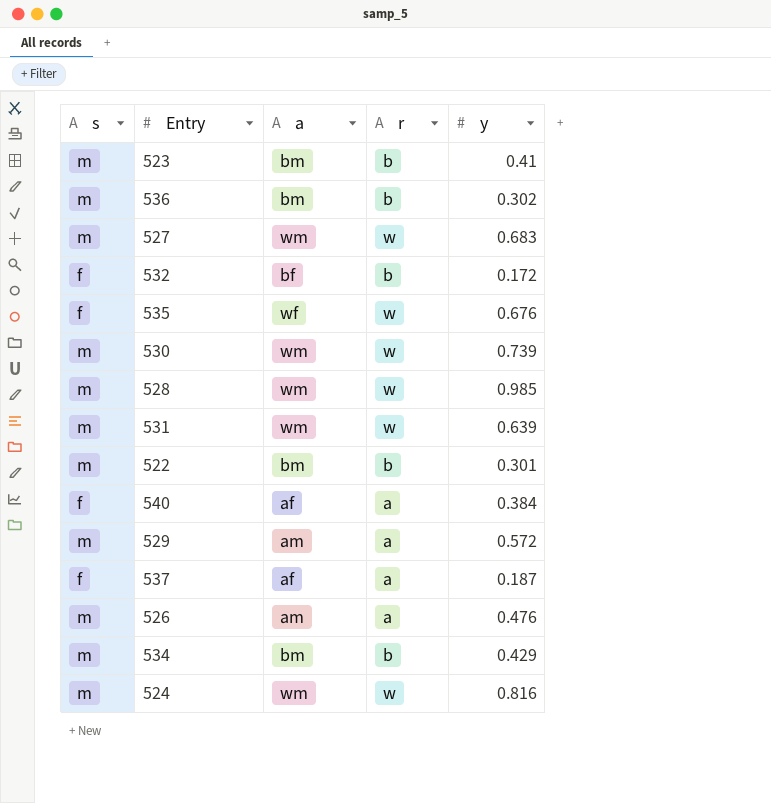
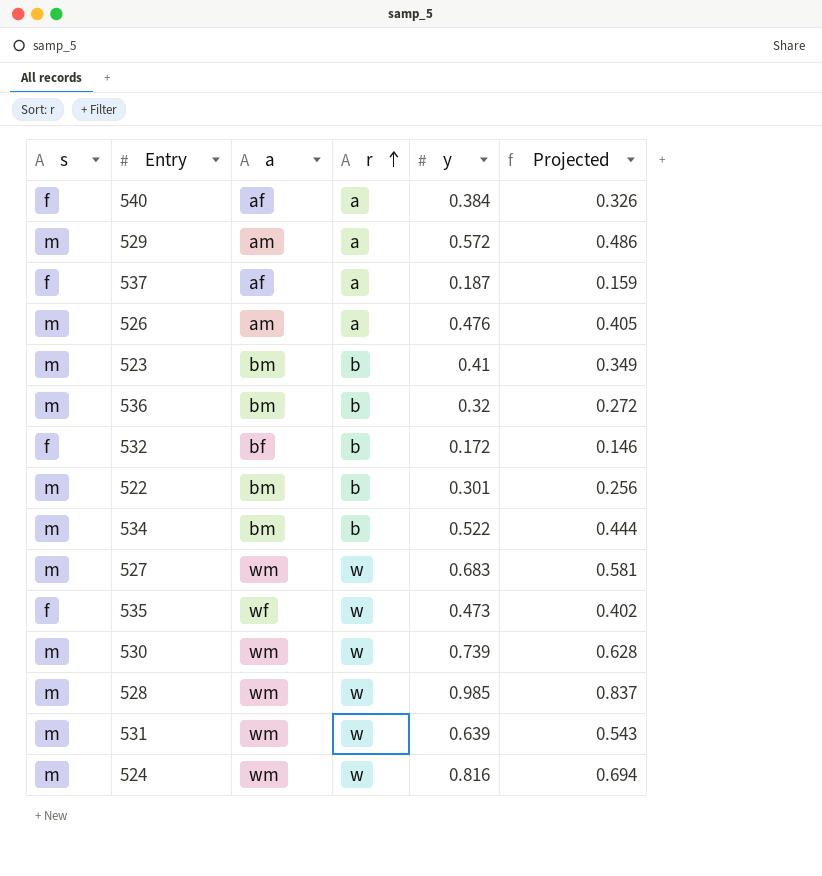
row order: none -> r ascending
column Projected | formula: none -> [y] * 0.85
536 | y: 0.302 -> 0.32
534 | y: 0.429 -> 0.522
535 | y: 0.676 -> 0.473

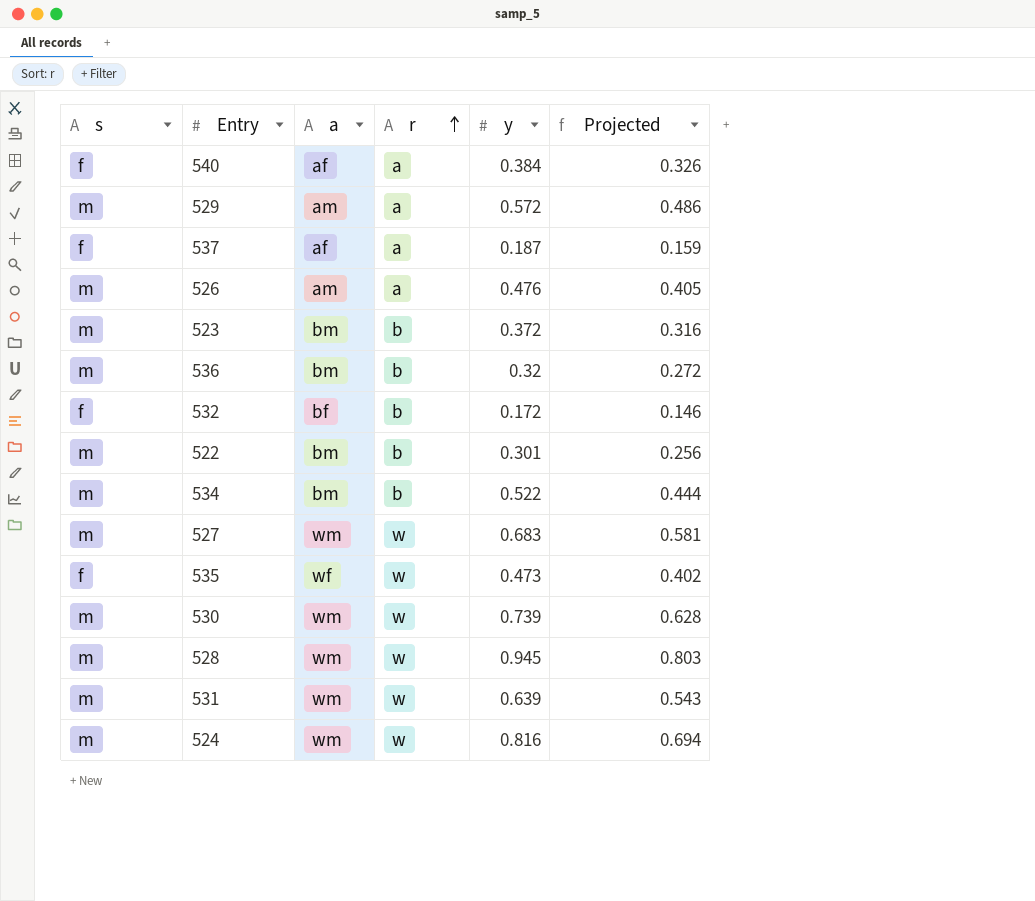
523 | y: 0.41 -> 0.372
523 | Projected: 0.349 -> 0.316
528 | y: 0.985 -> 0.945
528 | Projected: 0.837 -> 0.803

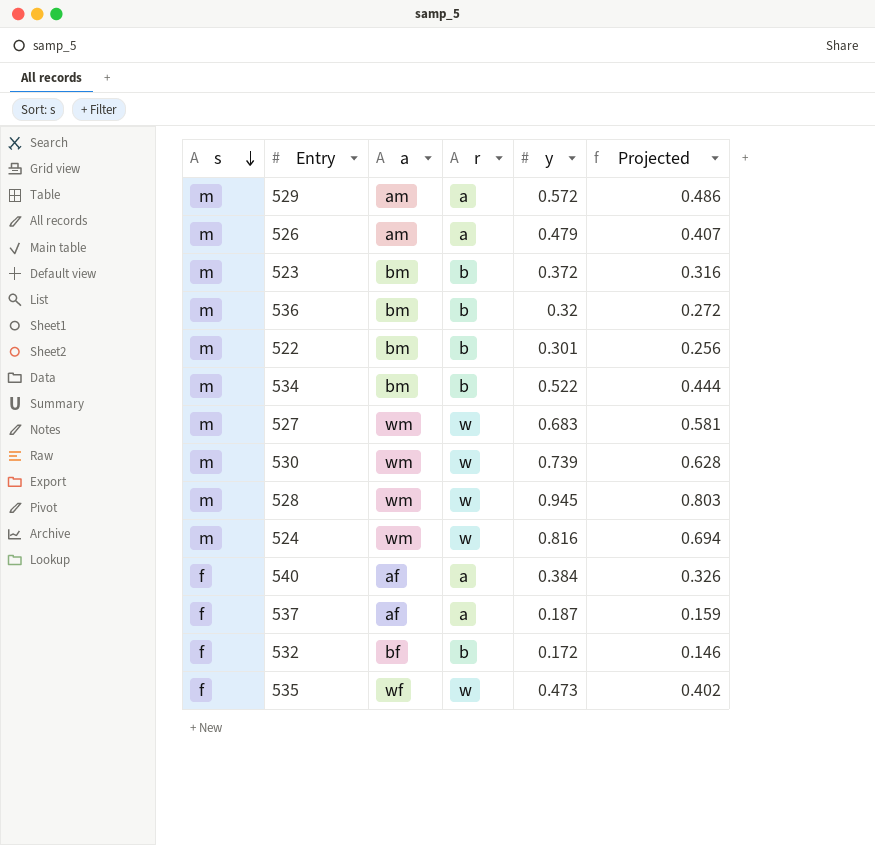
row order: r ascending -> s descending
row 531: m | wm | w | 0.639 | 0.543 -> none
526 | y: 0.476 -> 0.479
526 | Projected: 0.405 -> 0.407

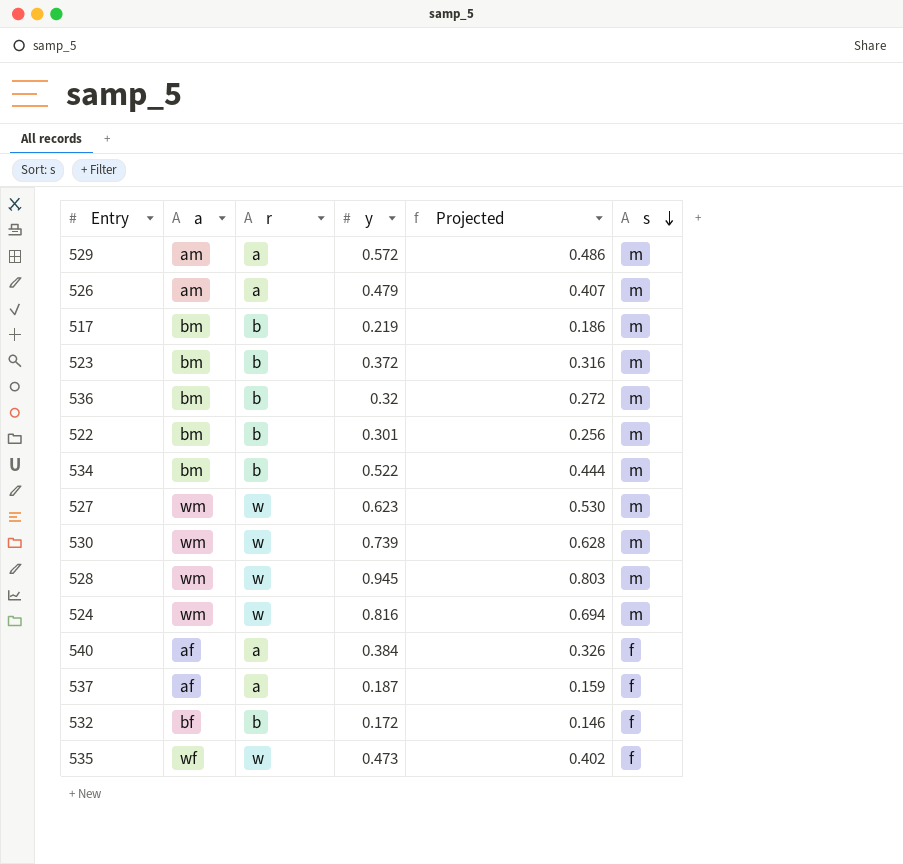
column s | position: 1 -> 6
row 517: none -> bm | b | 0.219 | 0.186 | m
527 | y: 0.683 -> 0.623
527 | Projected: 0.581 -> 0.530

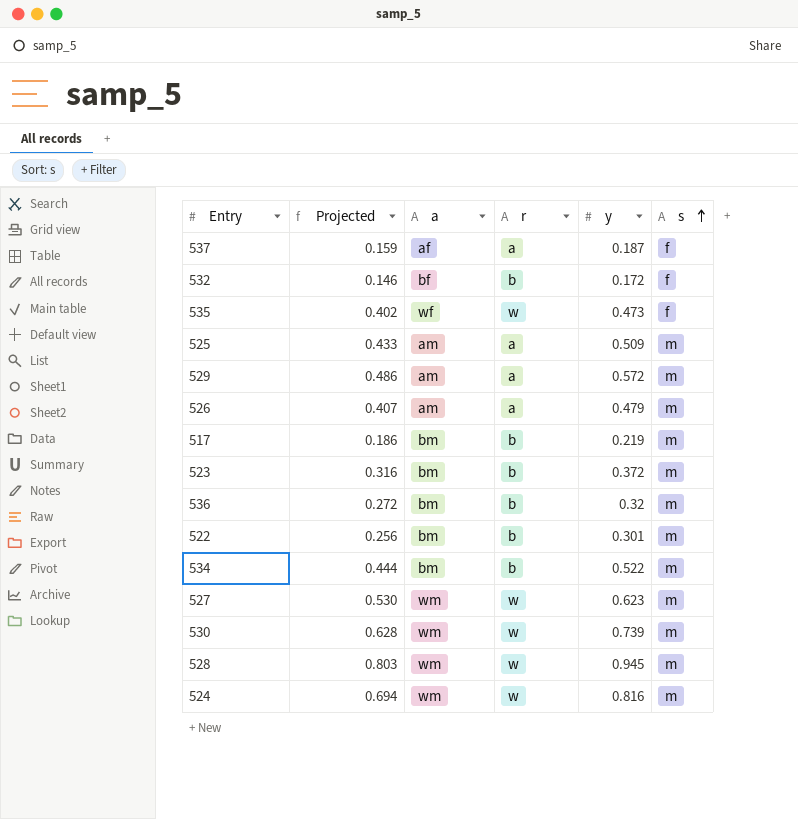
row order: s descending -> s ascending
column Projected | position: 5 -> 2
row 540: af | a | 0.384 | 0.326 | f -> none
row 525: none -> 0.433 | am | a | 0.509 | m

